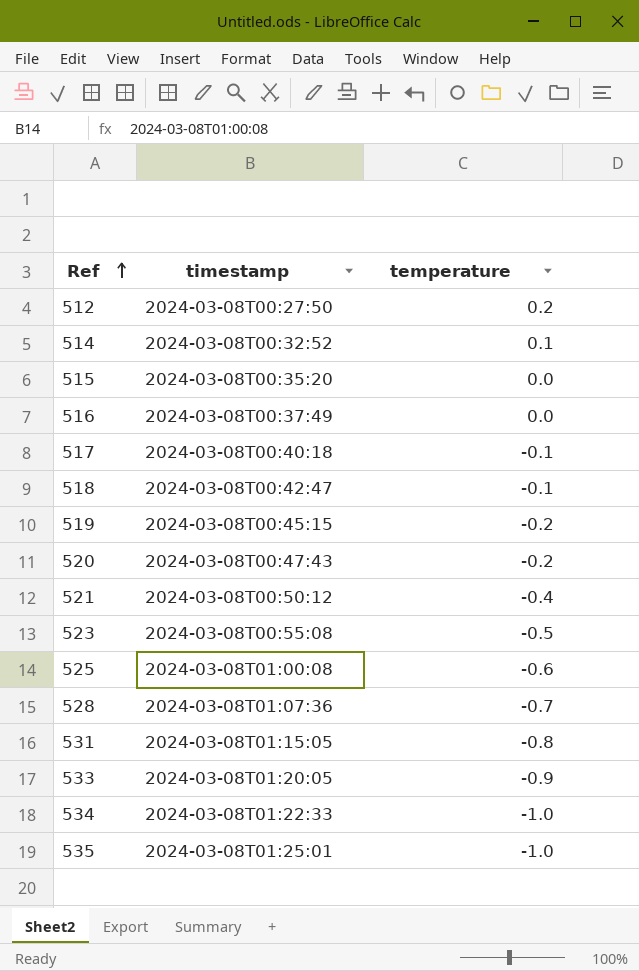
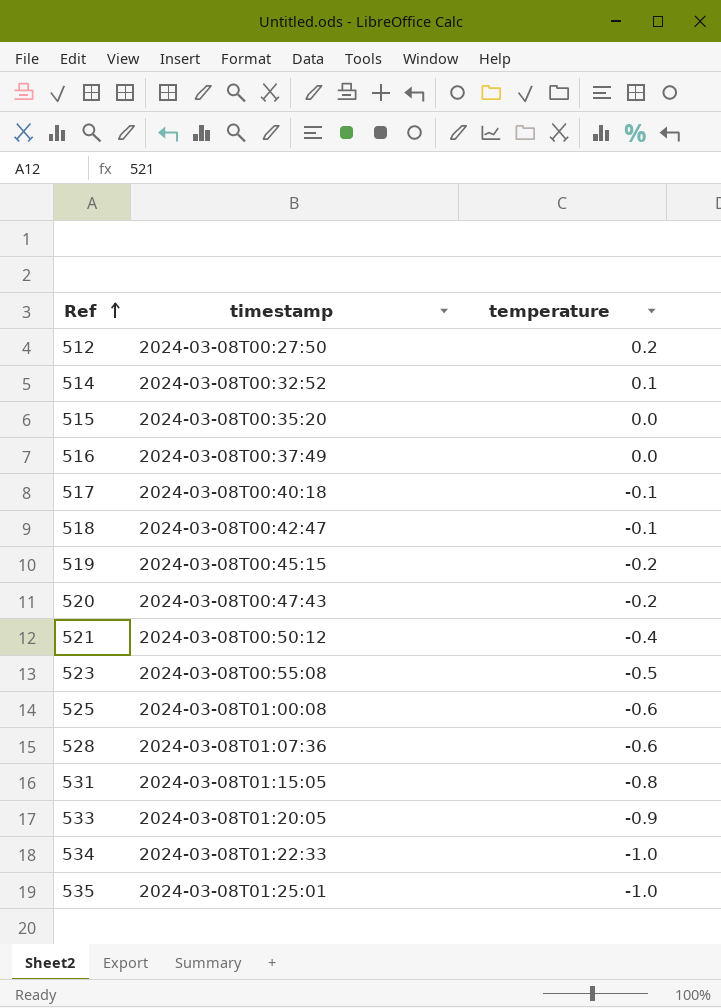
528 | temperature: -0.7 -> -0.6

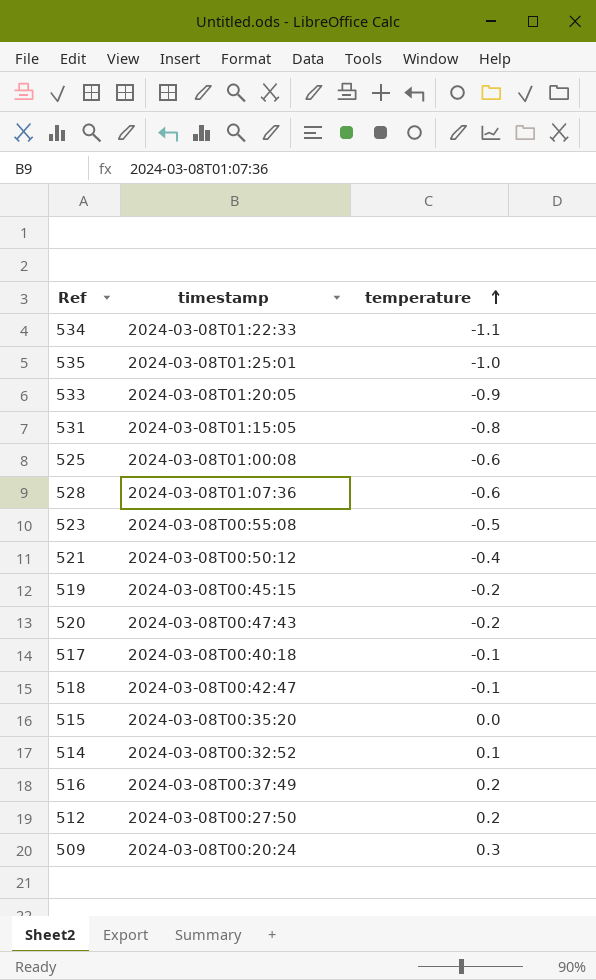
row order: Ref ascending -> temperature ascending
534 | temperature: -1.0 -> -1.1
516 | temperature: 0.0 -> 0.2
row 509: none -> 2024-03-08T00:20:24 | 0.3

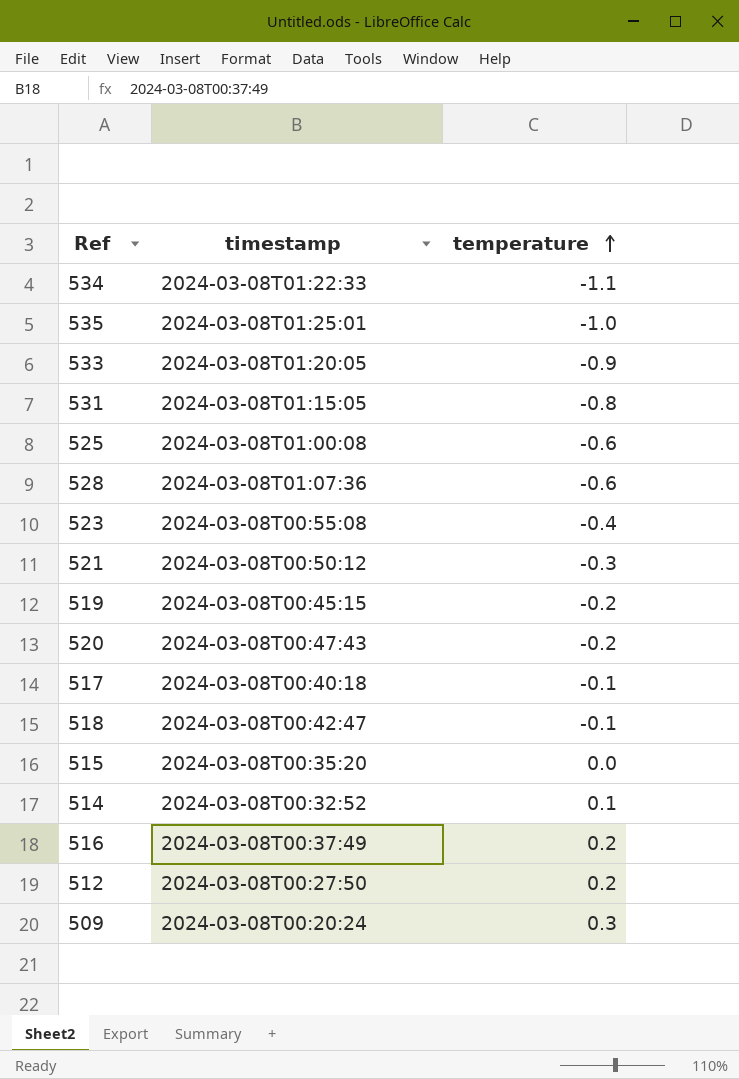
523 | temperature: -0.5 -> -0.4
521 | temperature: -0.4 -> -0.3

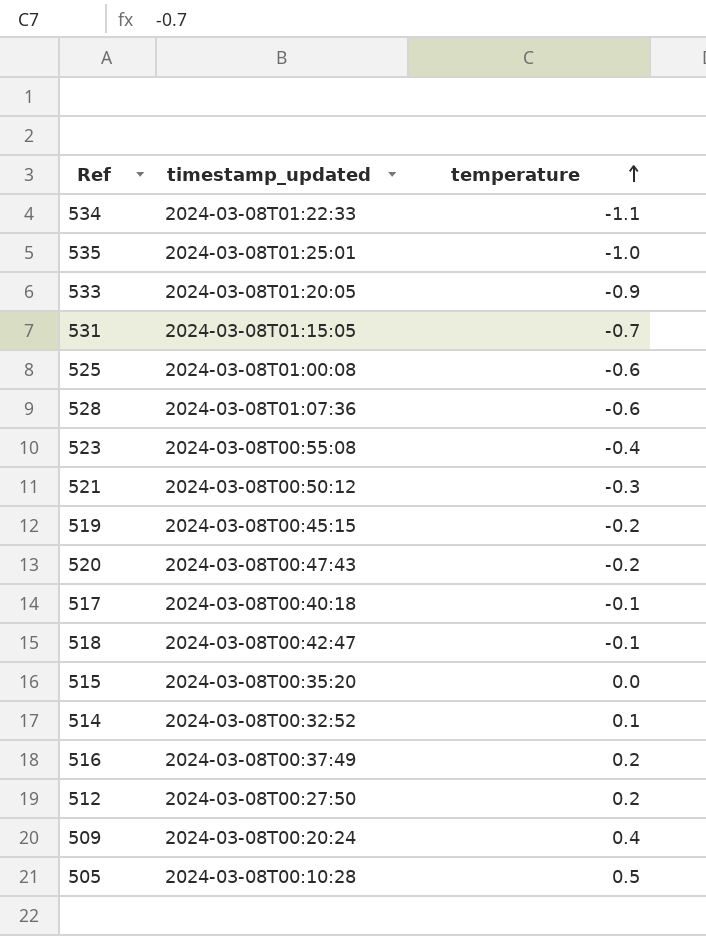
column name: timestamp -> timestamp_updated
531 | temperature: -0.8 -> -0.7
509 | temperature: 0.3 -> 0.4
row 505: none -> 2024-03-08T00:10:28 | 0.5

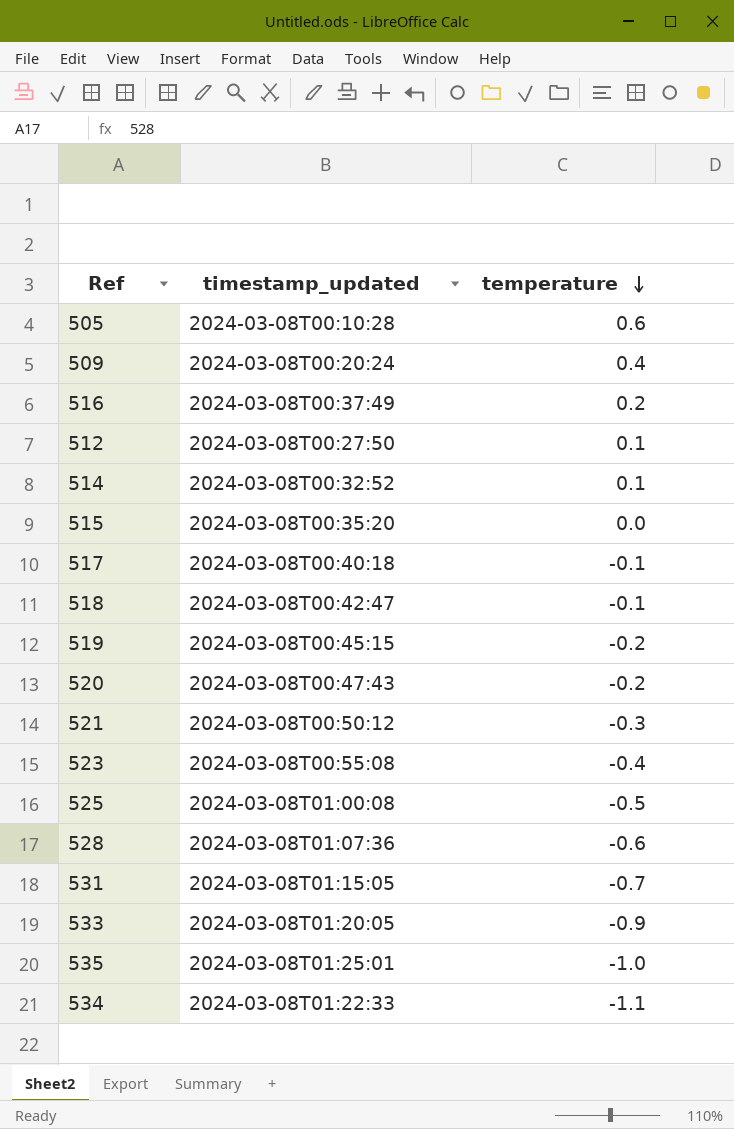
row order: temperature ascending -> temperature descending
505 | temperature: 0.5 -> 0.6
512 | temperature: 0.2 -> 0.1
525 | temperature: -0.6 -> -0.5

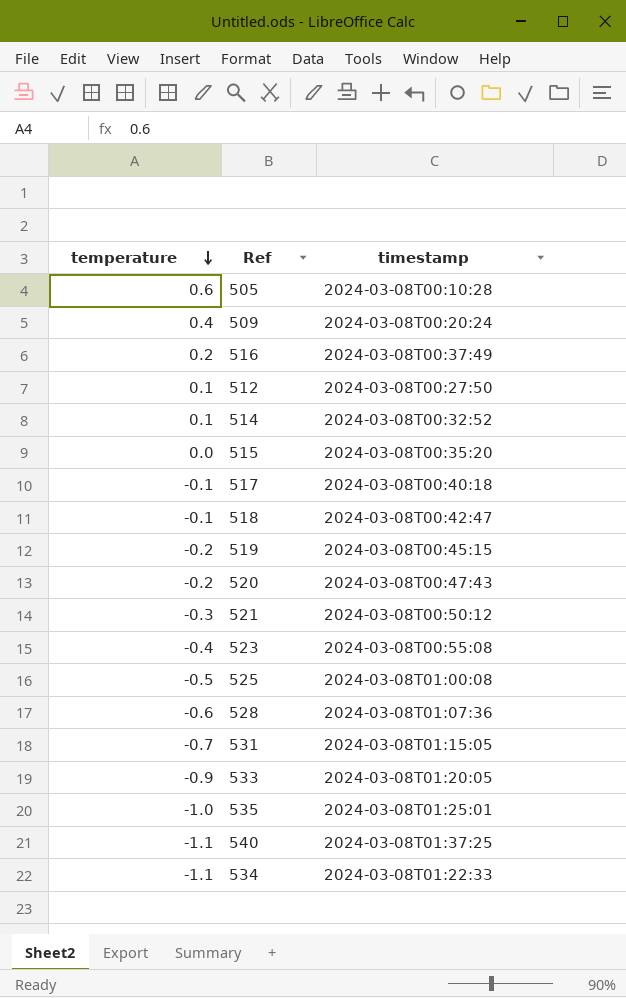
column temperature | position: 3 -> 1
column name: timestamp_updated -> timestamp
row 540: none -> -1.1 | 2024-03-08T01:37:25

